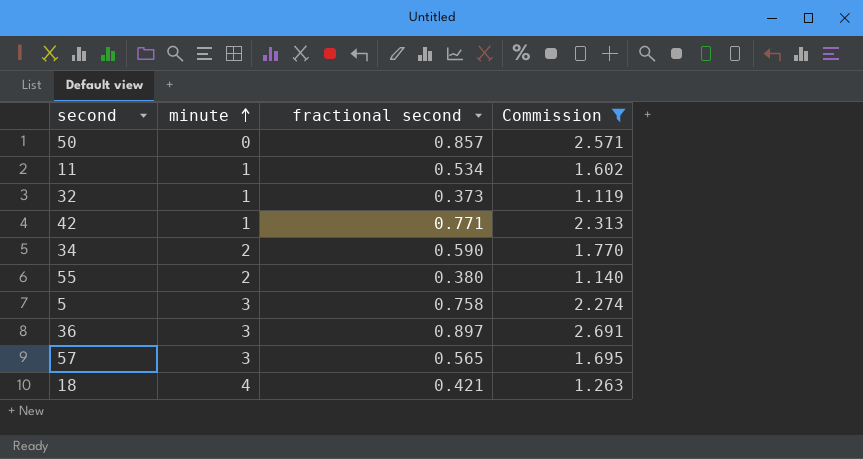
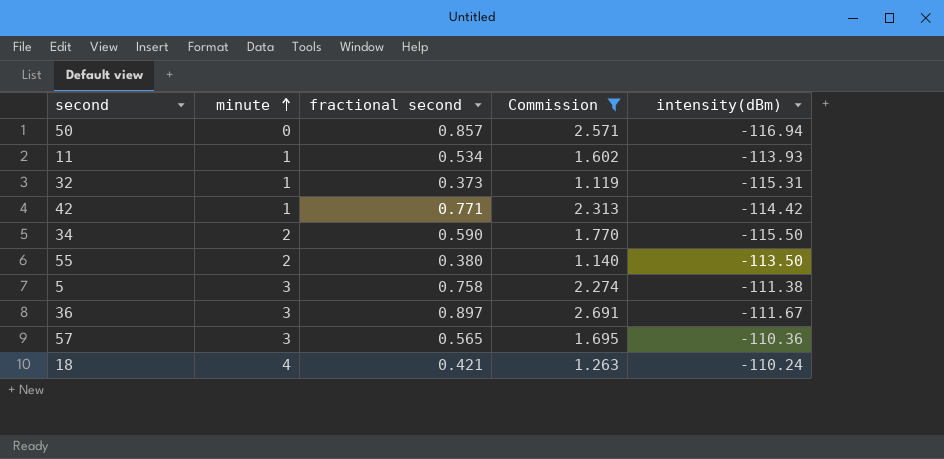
column intensity(dBm) | position: none -> 5

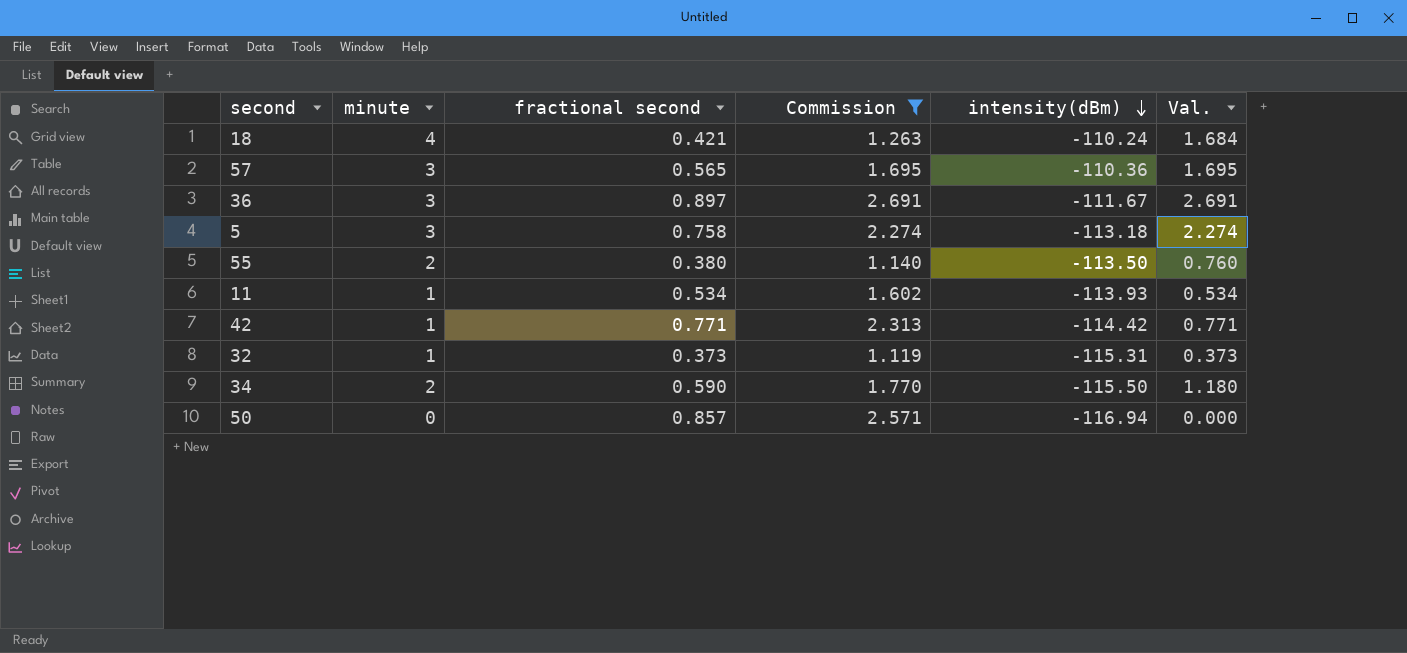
row order: minute ascending -> intensity(dBm) descending
column Val. | formula: none -> [minute] * [fractional second]
5 | intensity(dBm): -111.38 -> -113.18

